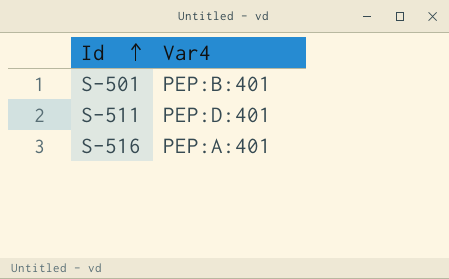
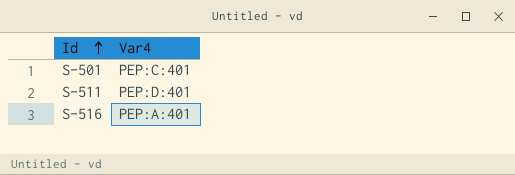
S-501 | Var4: PEP:B:401 -> PEP:C:401

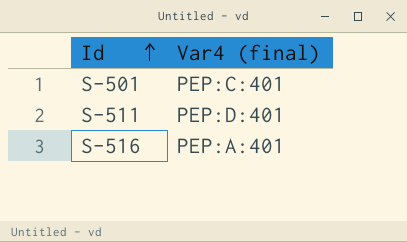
column name: Var4 -> Var4 (final)

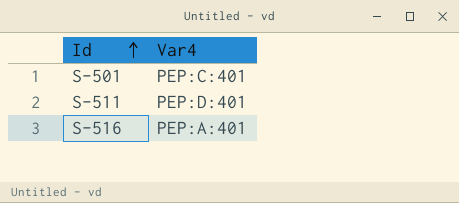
column name: Var4 (final) -> Var4

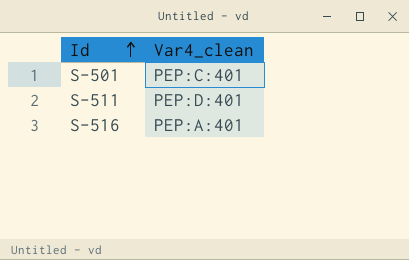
column name: Var4 -> Var4_clean

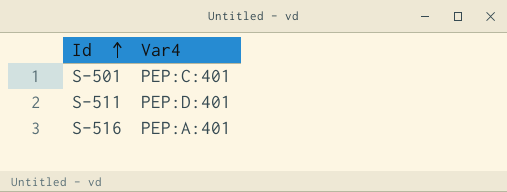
column name: Var4_clean -> Var4

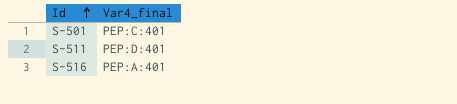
column name: Var4 -> Var4_final

